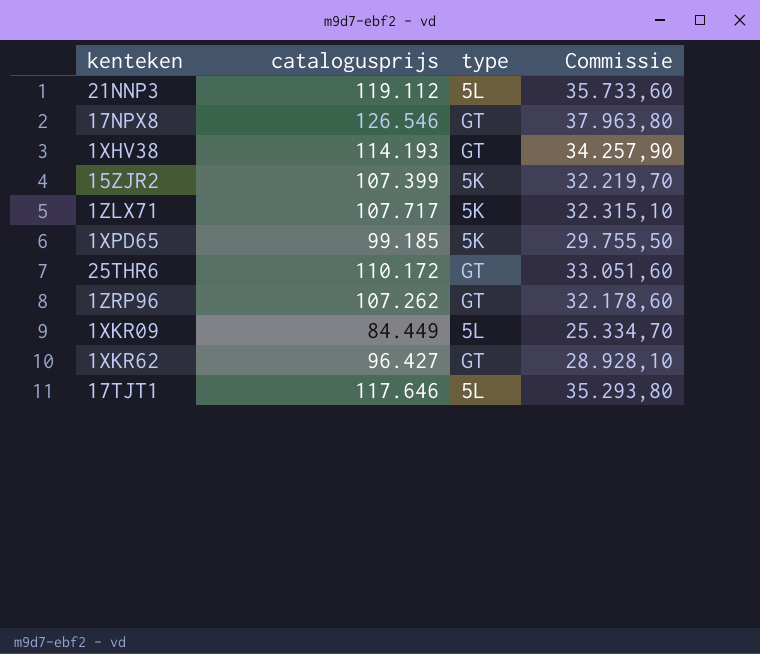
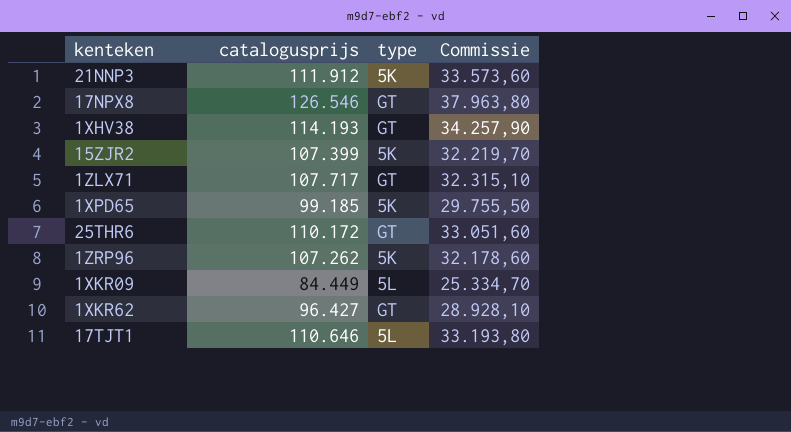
21NNP3 | catalogusprijs: 119.112 -> 111.912
21NNP3 | type: 5L -> 5K
21NNP3 | Commissie: 35.733,60 -> 33.573,60
1ZLX71 | type: 5K -> GT
1ZRP96 | type: GT -> 5K
17TJT1 | catalogusprijs: 117.646 -> 110.646
17TJT1 | Commissie: 35.293,80 -> 33.193,80

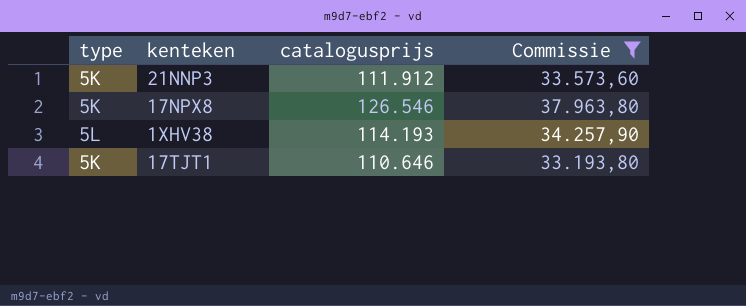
filter: none -> Commissie >= 33.193,80
column type | position: 3 -> 1
17NPX8 | type: GT -> 5K
1XHV38 | type: GT -> 5L
17TJT1 | type: 5L -> 5K

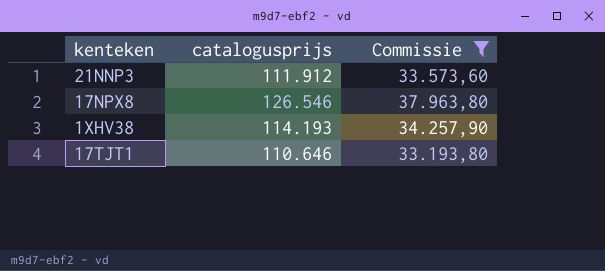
column type | position: 1 -> none

